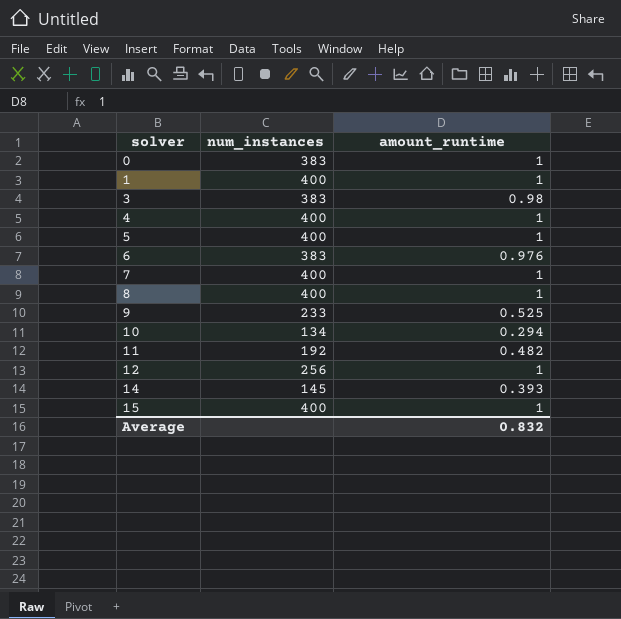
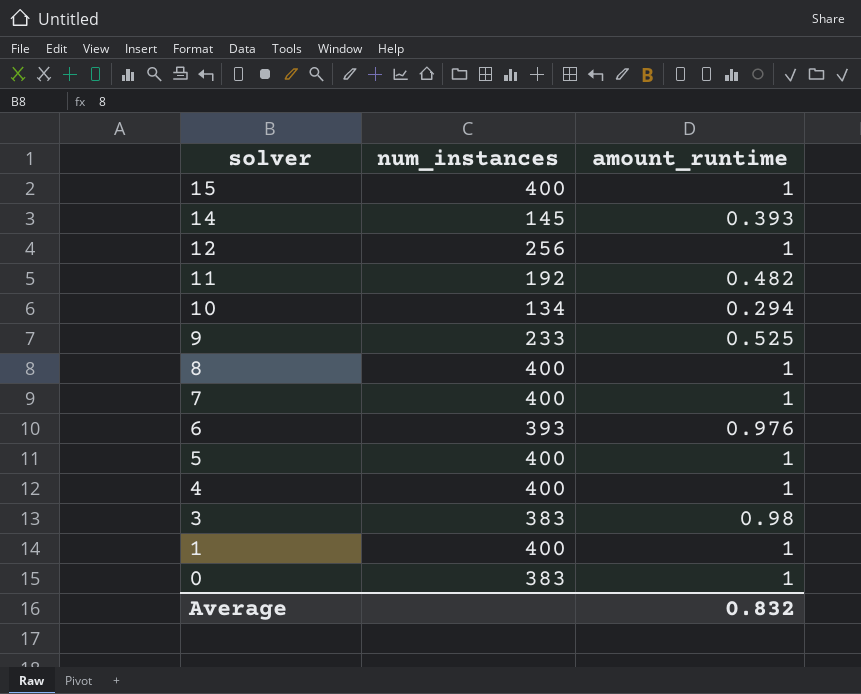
row order: solver ascending -> solver descending
6 | num_instances: 383 -> 393

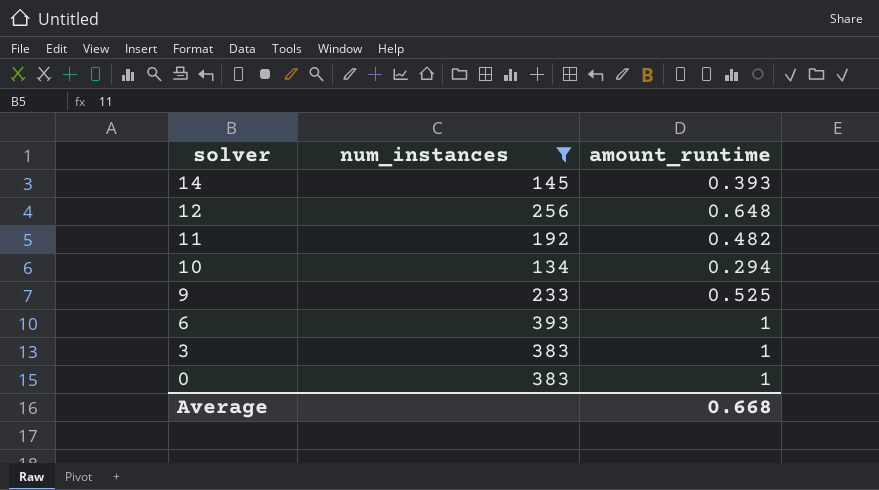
filter: none -> num_instances != 400
12 | amount_runtime: 1 -> 0.648
6 | amount_runtime: 0.976 -> 1
3 | amount_runtime: 0.98 -> 1
Average | amount_runtime: 0.832 -> 0.668

